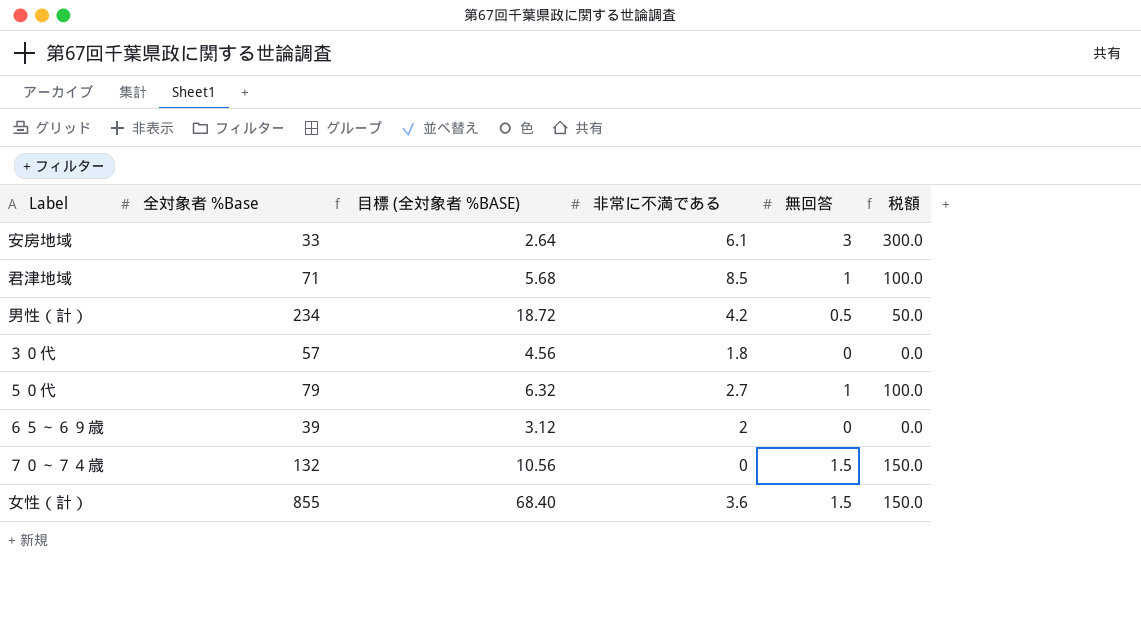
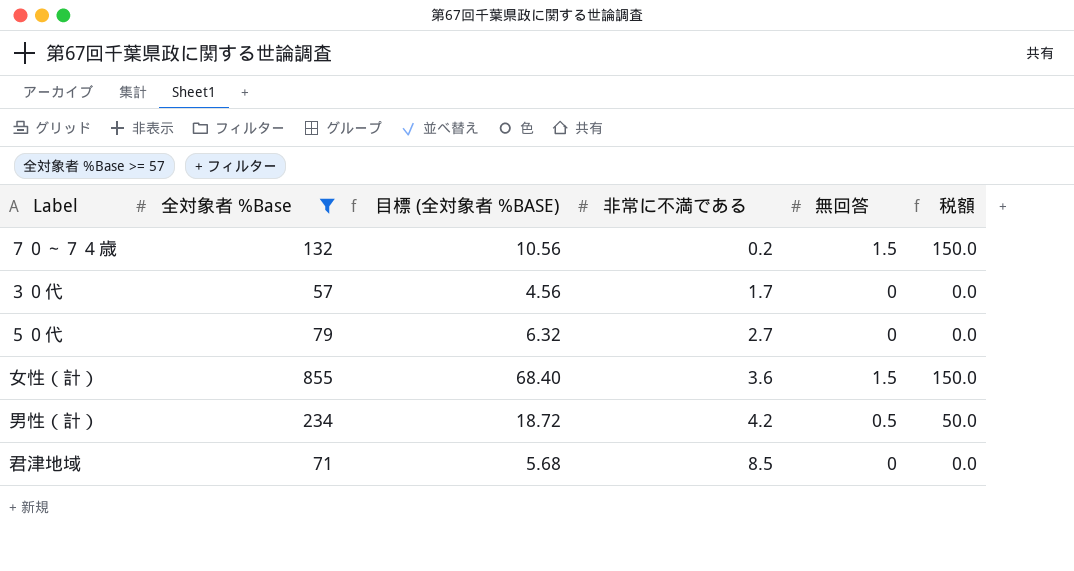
filter: none -> 全対象者 %Base >= 57
row order: none -> 非常に不満である ascending
７０～７４歳 | 非常に不満である: 0 -> 0.2
３０代 | 非常に不満である: 1.8 -> 1.7
５０代 | 無回答: 1 -> 0
５０代 | 税額: 100.0 -> 0.0
君津地域 | 無回答: 1 -> 0
君津地域 | 税額: 100.0 -> 0.0

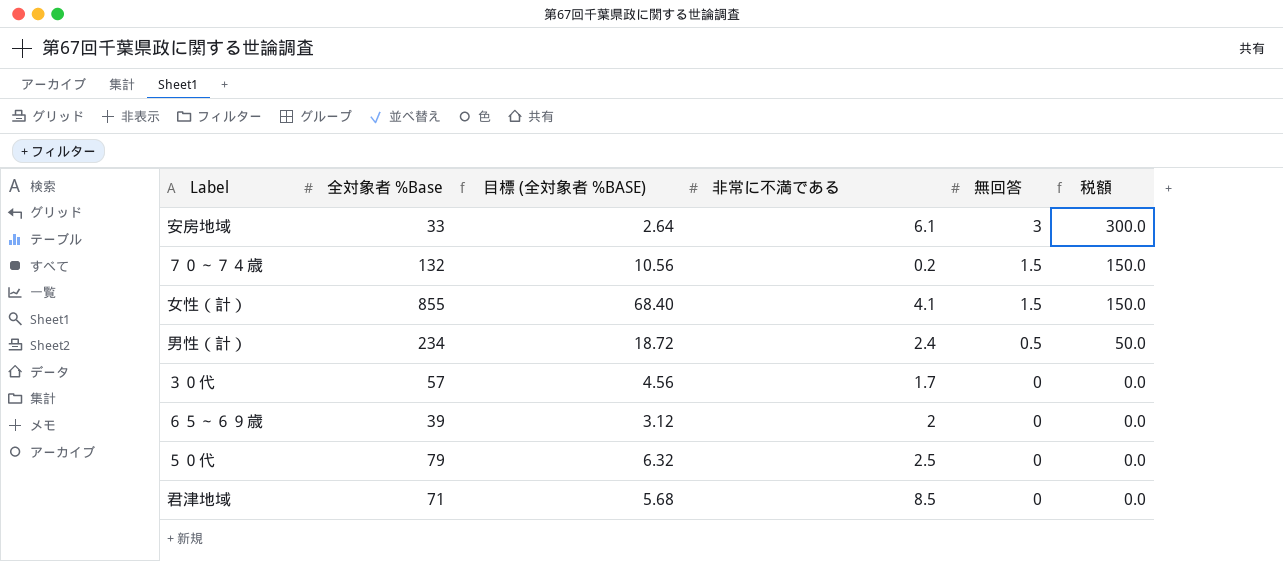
filter: 全対象者 %Base >= 57 -> none
row order: 非常に不満である ascending -> 無回答 descending
女性（計） | 非常に不満である: 3.6 -> 4.1
男性（計） | 非常に不満である: 4.2 -> 2.4
５０代 | 非常に不満である: 2.7 -> 2.5

